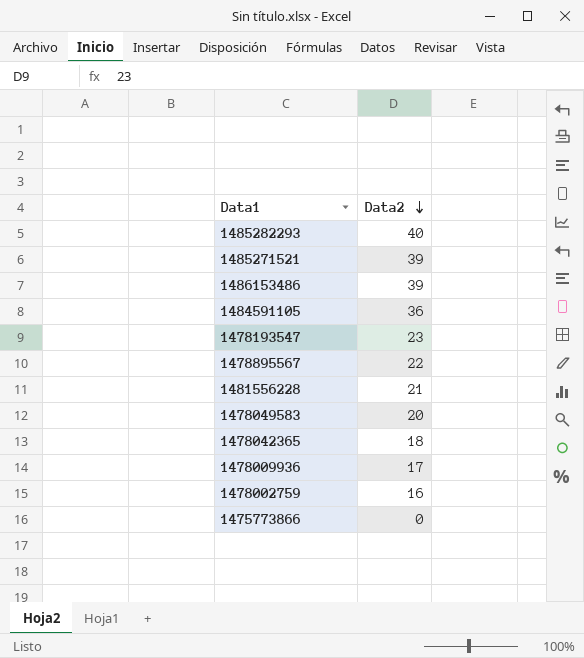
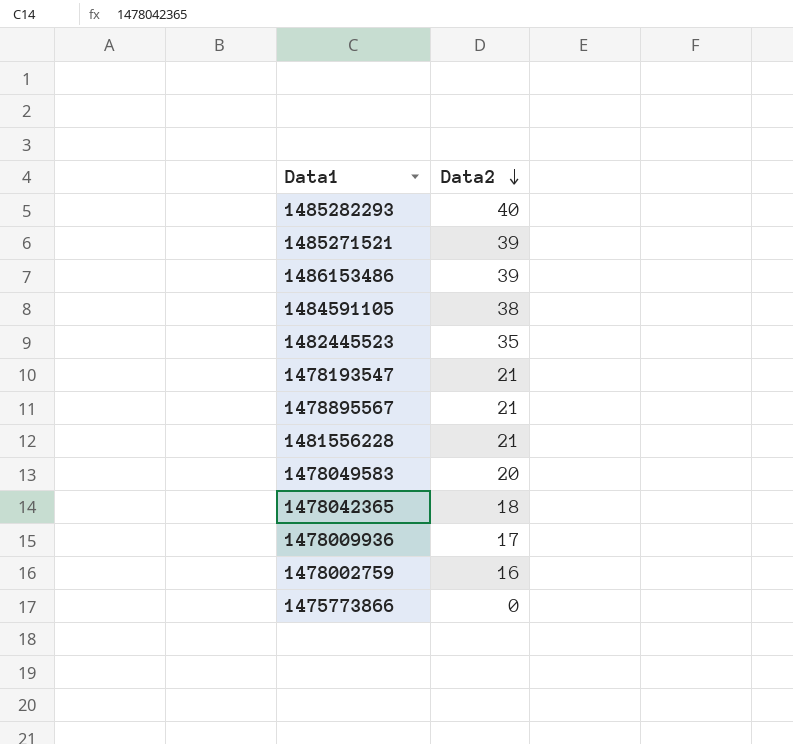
1484591105 | Data2: 36 -> 38
row 1482445523: none -> 35
1478193547 | Data2: 23 -> 21
1478895567 | Data2: 22 -> 21

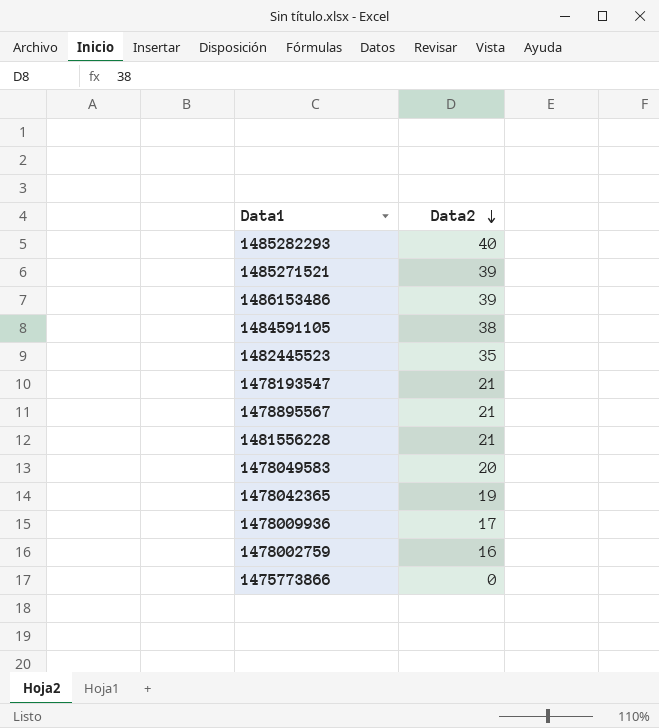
1478042365 | Data2: 18 -> 19

